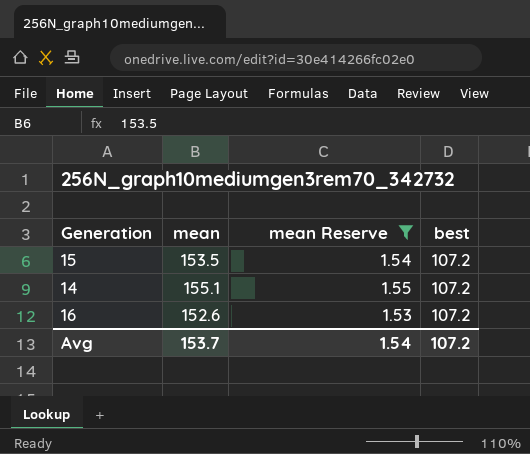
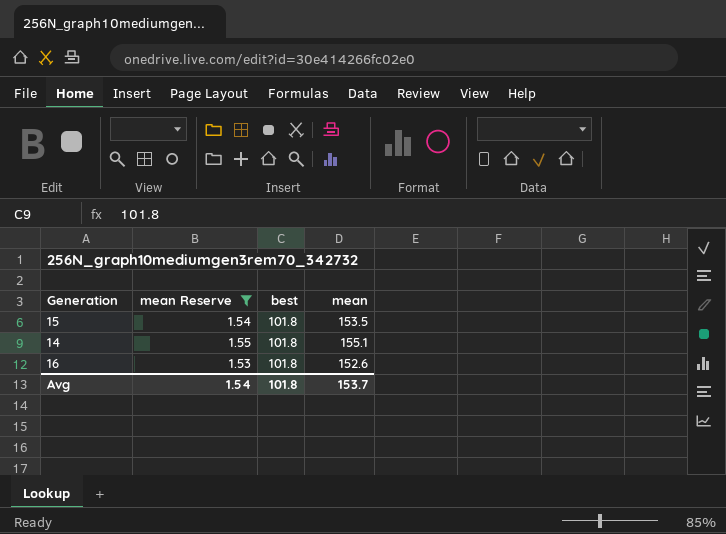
column mean | position: 2 -> 4
15 | best: 107.2 -> 101.8
14 | best: 107.2 -> 101.8
16 | best: 107.2 -> 101.8
Avg | best: 107.2 -> 101.8

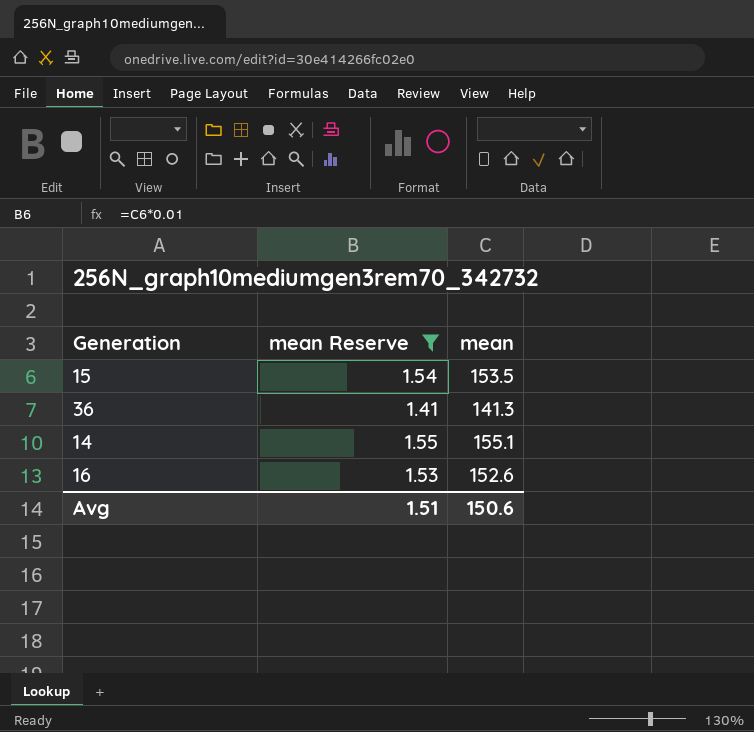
column best | position: 3 -> none
row 36: none -> 1.41 | 141.3
Avg | mean Reserve: 1.54 -> 1.51
Avg | mean: 153.7 -> 150.6

